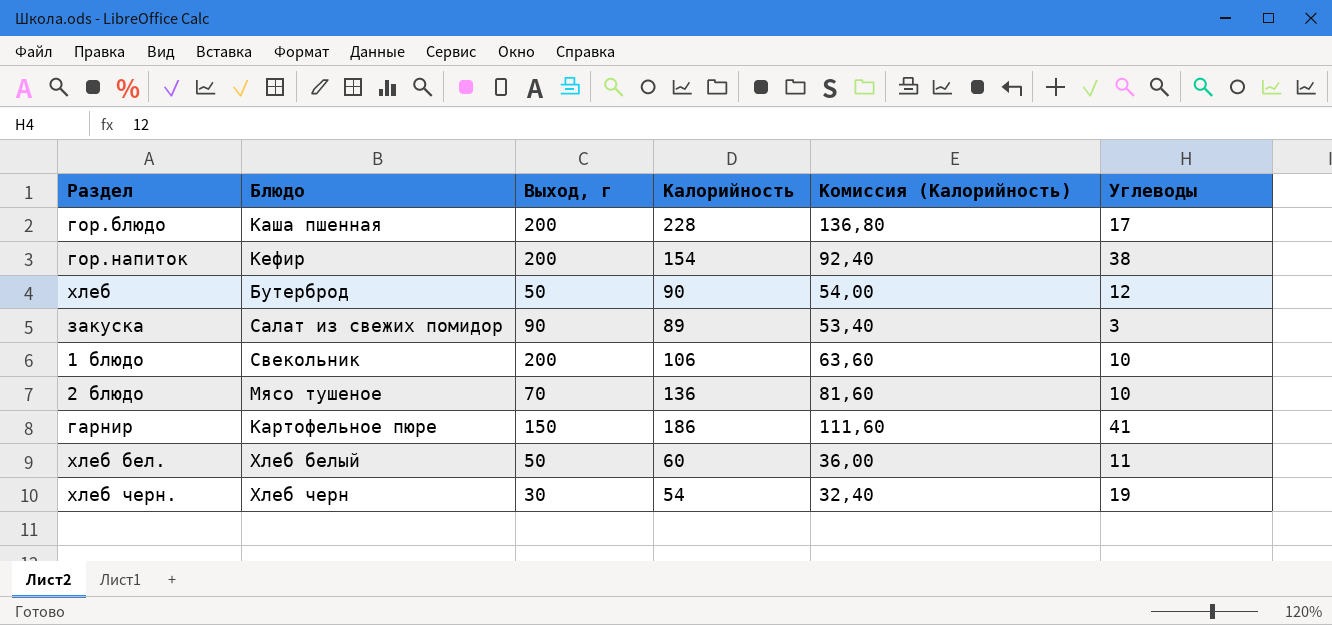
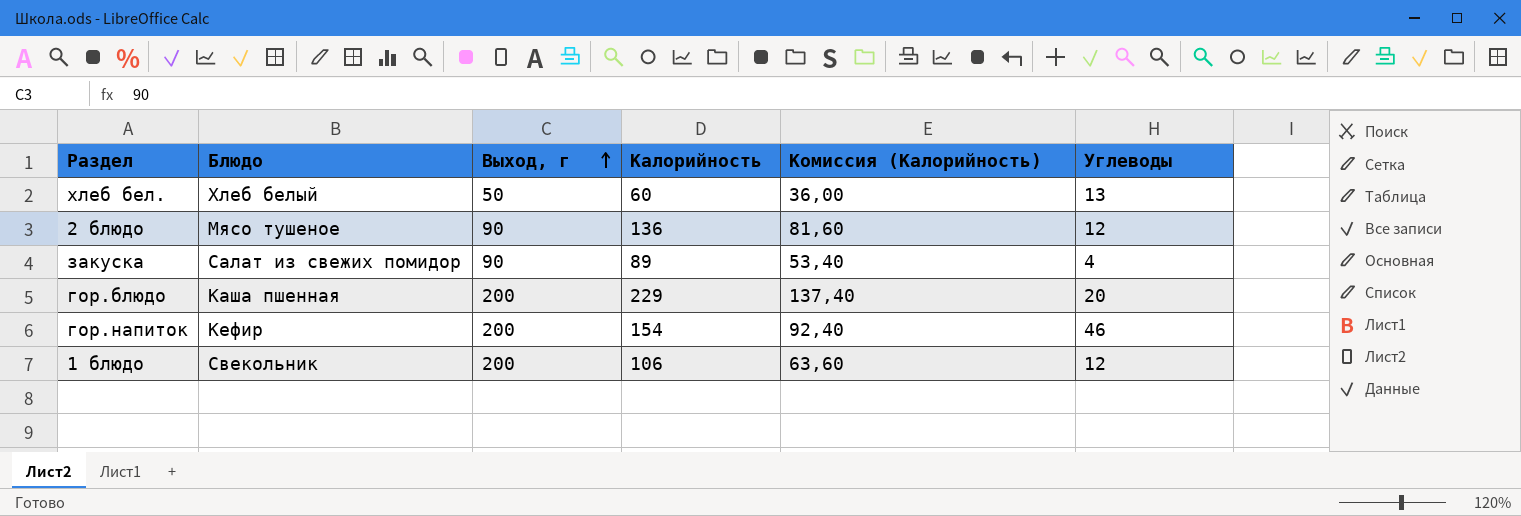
row order: none -> Выход, г ascending
row хлеб: Бутерброд | 50 | 90 | 54,00 | 12 -> none
row гарнир: Картофельное пюре | 150 | 186 | 111,60 | 41 -> none
row хлеб черн.: Хлеб черн | 30 | 54 | 32,40 | 19 -> none
хлеб бел. | Углеводы: 11 -> 13
2 блюдо | Выход, г: 70 -> 90
2 блюдо | Углеводы: 10 -> 12
закуска | Углеводы: 3 -> 4
гор.блюдо | Калорийность: 228 -> 229
гор.блюдо | Комиссия (Калорийность): 136,80 -> 137,40
гор.блюдо | Углеводы: 17 -> 20
гор.напиток | Углеводы: 38 -> 46
1 блюдо | Углеводы: 10 -> 12

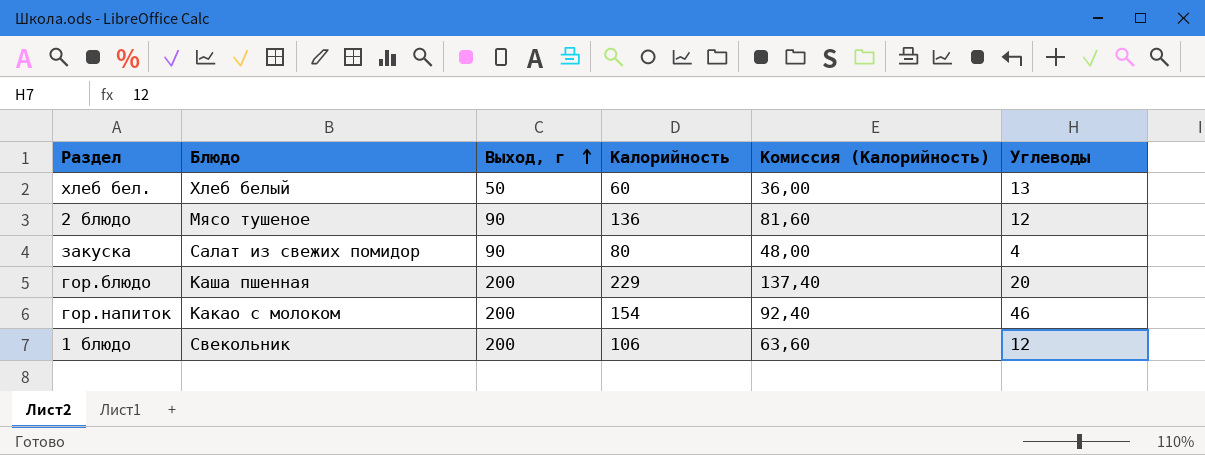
закуска | Калорийность: 89 -> 80
закуска | Комиссия (Калорийность): 53,40 -> 48,00
гор.напиток | Блюдо: Кефир -> Какао с молоком

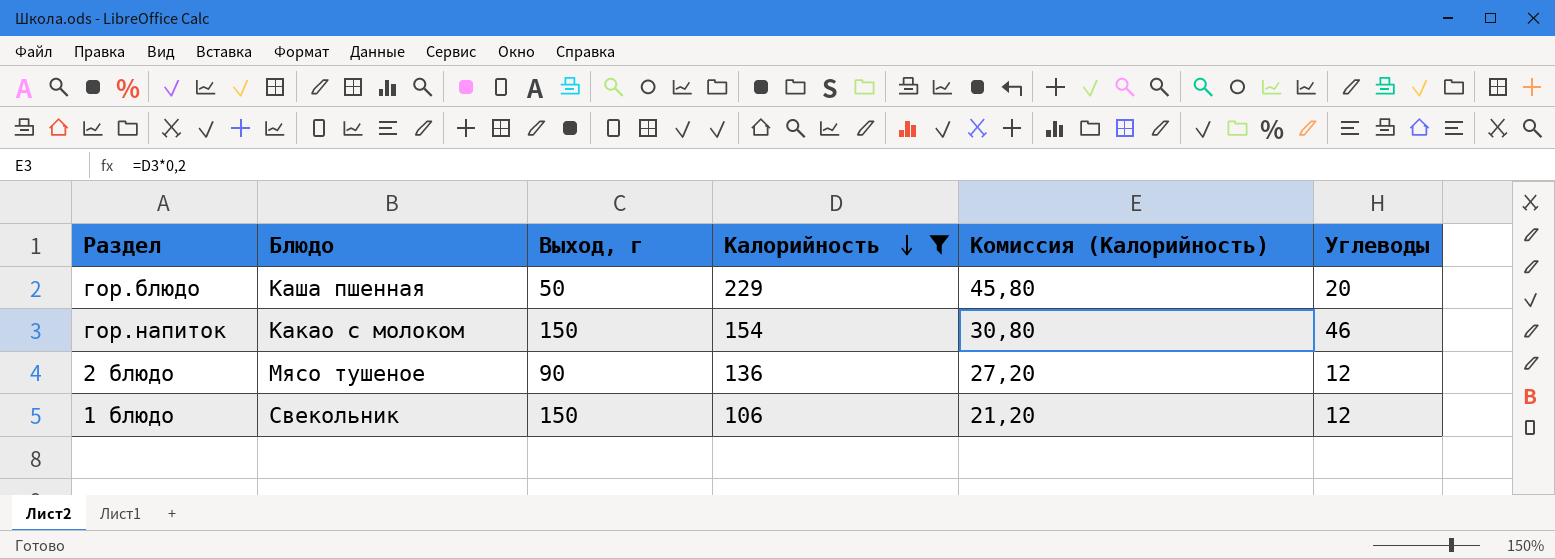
filter: none -> Калорийность >= 106
row order: Выход, г ascending -> Калорийность descending
column Комиссия (Калорийность) | formula: [Калорийность] * 0,6 -> [Калорийность] * 0,2
гор.блюдо | Выход, г: 200 -> 50
гор.напиток | Выход, г: 200 -> 150
1 блюдо | Выход, г: 200 -> 150

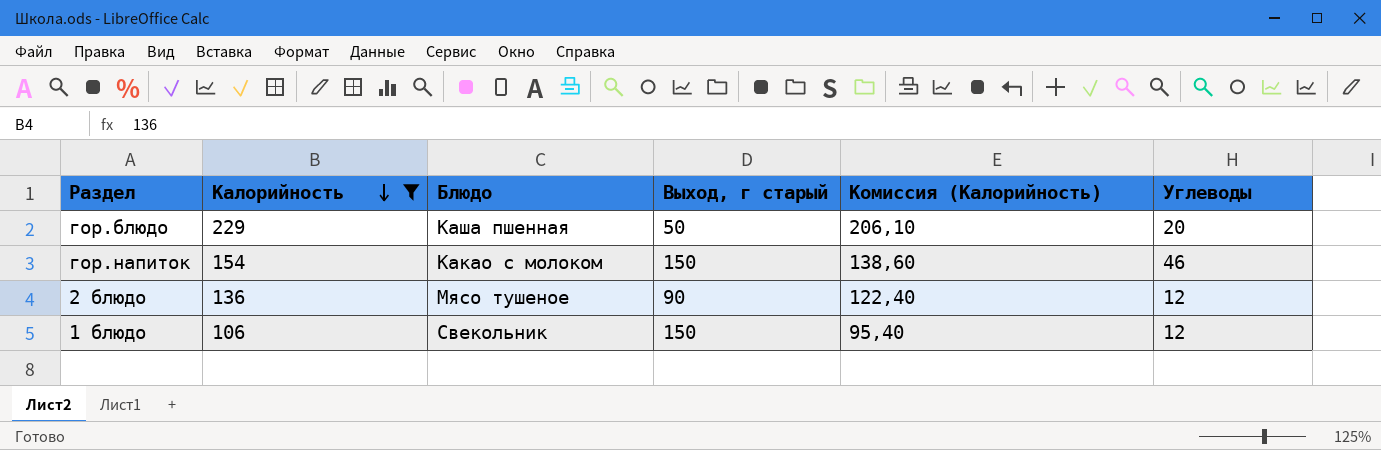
column Калорийность | position: 4 -> 2
column name: Выход, г -> Выход, г старый
column Комиссия (Калорийность) | formula: [Калорийность] * 0,2 -> [Калорийность] * 0,9

